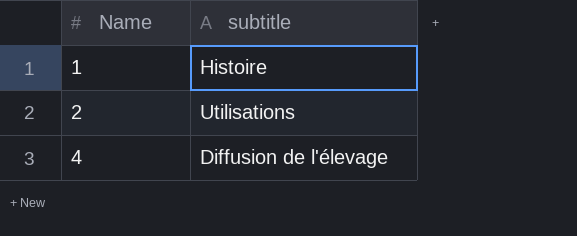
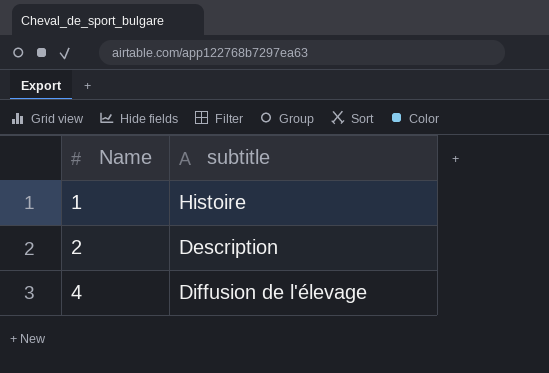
2 | subtitle: Utilisations -> Description

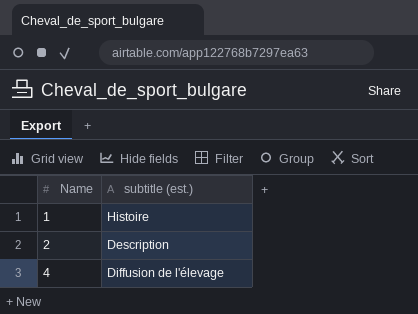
column name: subtitle -> subtitle (est.)

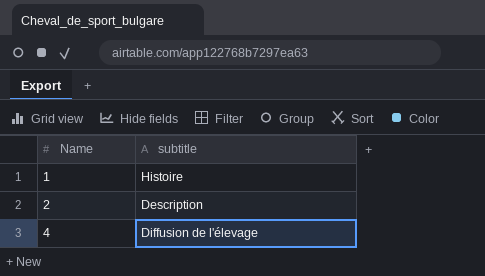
column name: subtitle (est.) -> subtitle

